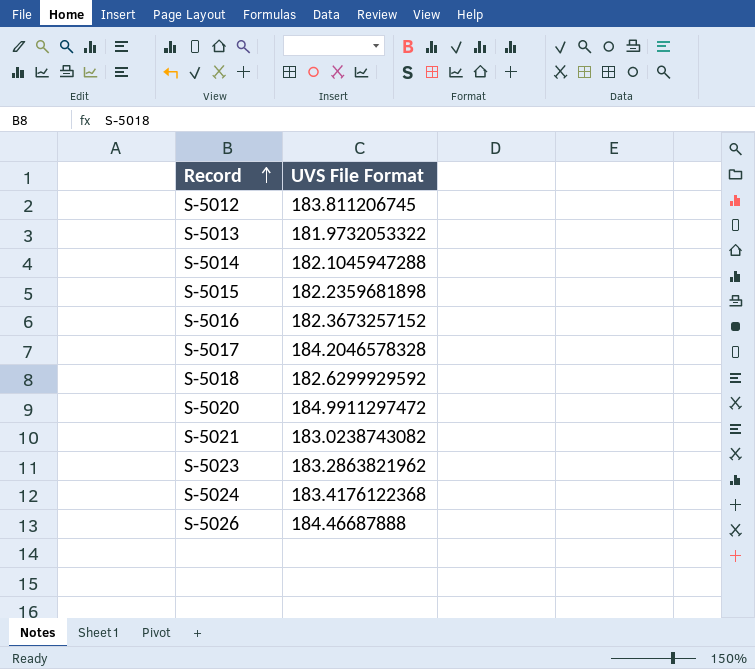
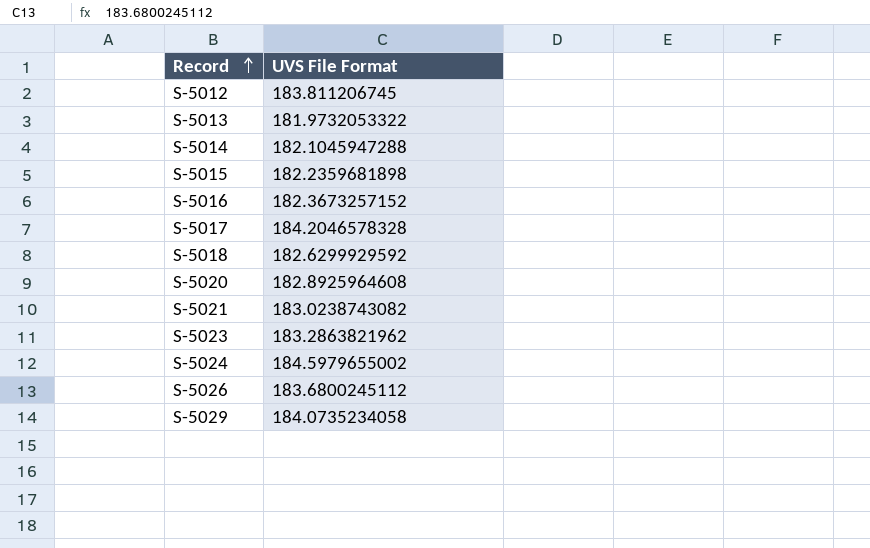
S-5020 | UVS File Format: 184.9911297472 -> 182.8925964608
S-5024 | UVS File Format: 183.4176122368 -> 184.5979655002
S-5026 | UVS File Format: 184.46687888 -> 183.6800245112
row S-5029: none -> 184.0735234058

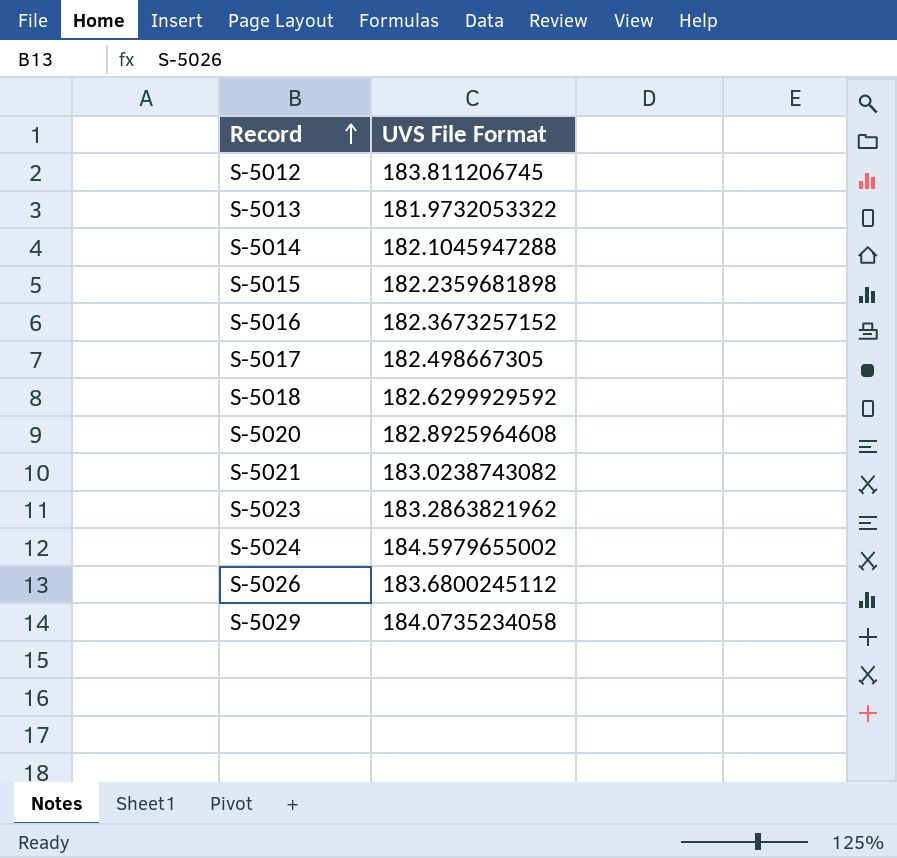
S-5017 | UVS File Format: 184.2046578328 -> 182.498667305

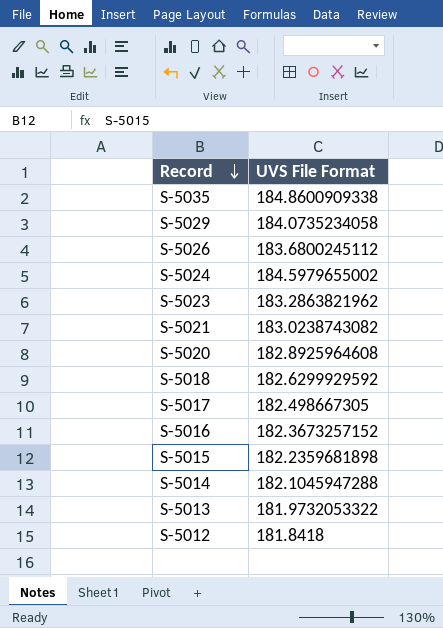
row order: Record ascending -> Record descending
row S-5035: none -> 184.8600909338
S-5012 | UVS File Format: 183.811206745 -> 181.8418

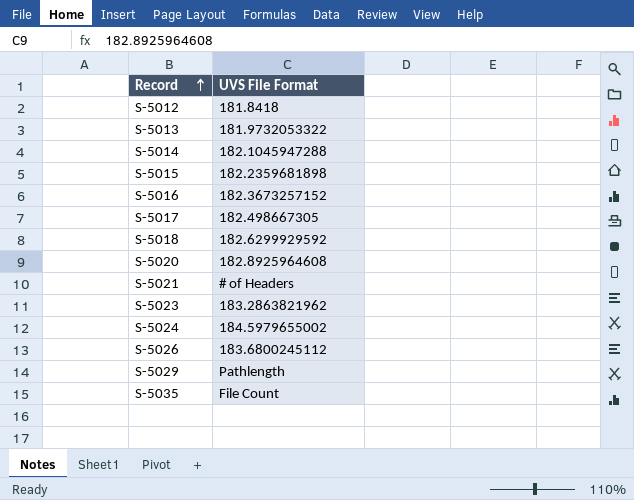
row order: Record descending -> Record ascending
S-5021 | UVS File Format: 183.0238743082 -> # of Headers
S-5029 | UVS File Format: 184.0735234058 -> Pathlength
S-5035 | UVS File Format: 184.8600909338 -> File Count

